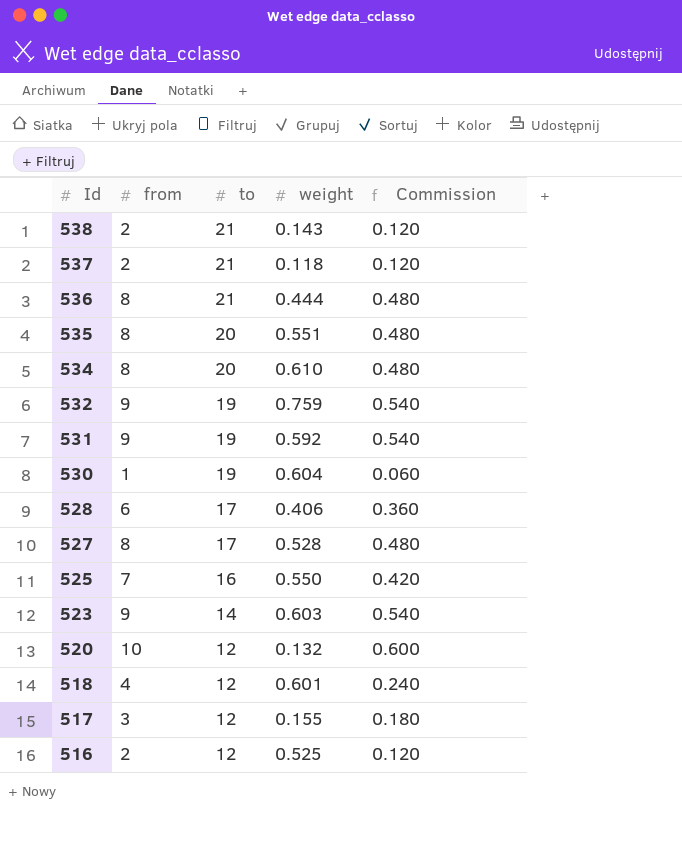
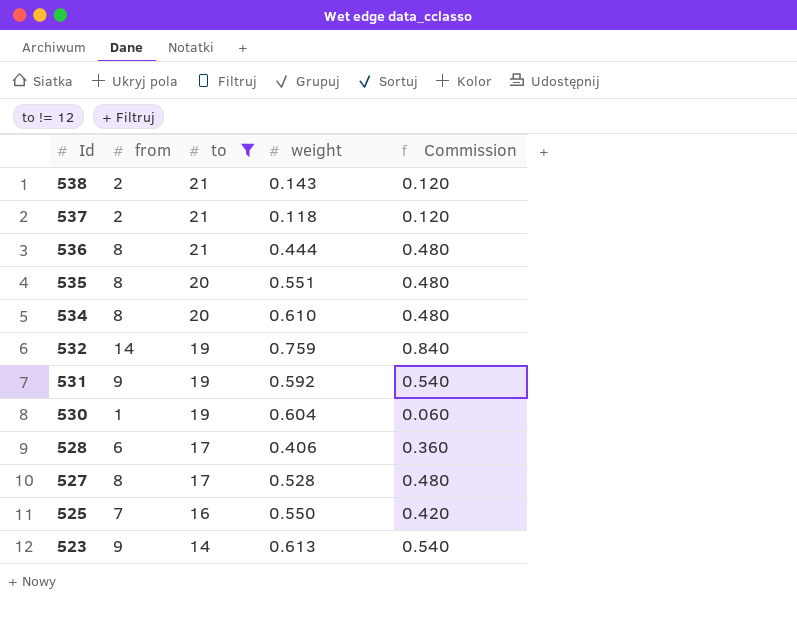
filter: none -> to != 12
532 | from: 9 -> 14
532 | Commission: 0.540 -> 0.840
523 | weight: 0.603 -> 0.613

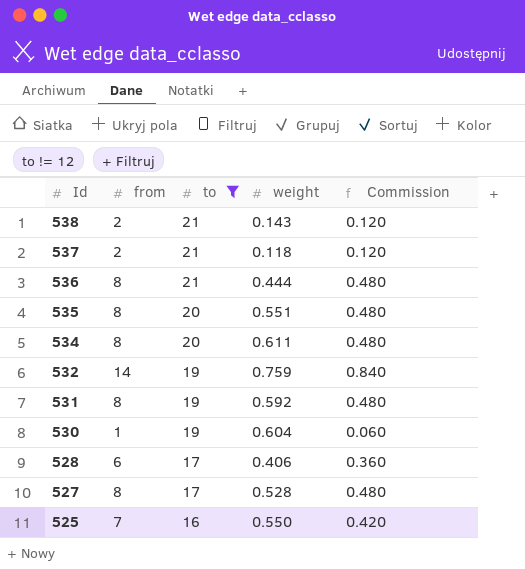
row 523: 9 | 14 | 0.613 | 0.540 -> none
534 | weight: 0.610 -> 0.611
531 | from: 9 -> 8
531 | Commission: 0.540 -> 0.480

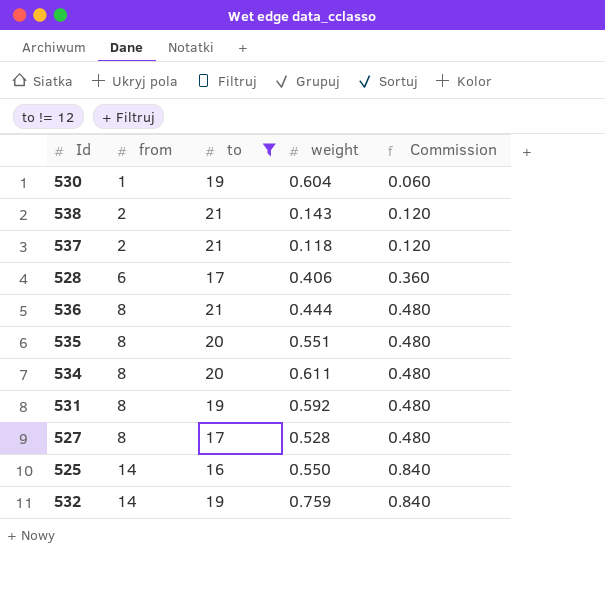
row order: Id descending -> from ascending
525 | from: 7 -> 14
525 | Commission: 0.420 -> 0.840

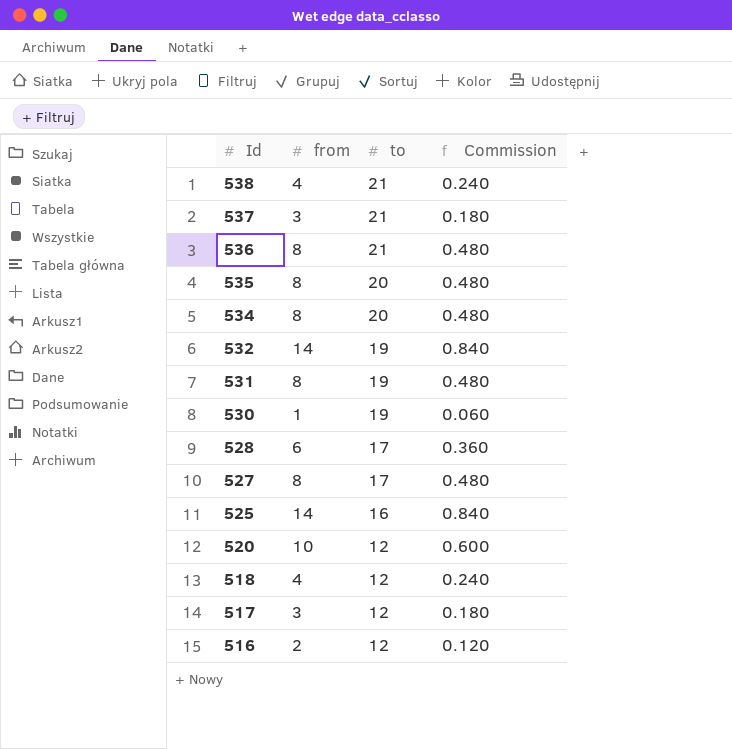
filter: to != 12 -> none
row order: from ascending -> Id descending
column weight | position: 4 -> none
538 | from: 2 -> 4
538 | Commission: 0.120 -> 0.240
537 | from: 2 -> 3
537 | Commission: 0.120 -> 0.180

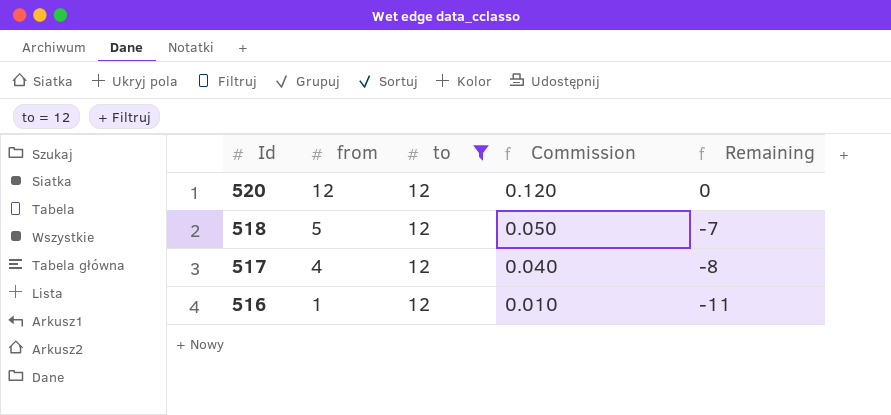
filter: none -> to = 12
column Commission | formula: [from] * 0.06 -> [from] * 0.01
column Remaining | formula: none -> [from] - [to]
520 | from: 10 -> 12
518 | from: 4 -> 5
517 | from: 3 -> 4
516 | from: 2 -> 1

